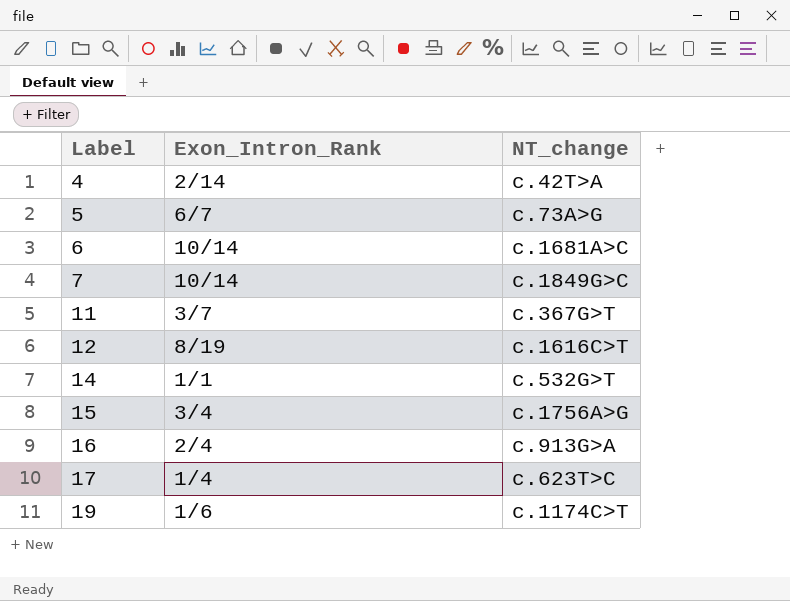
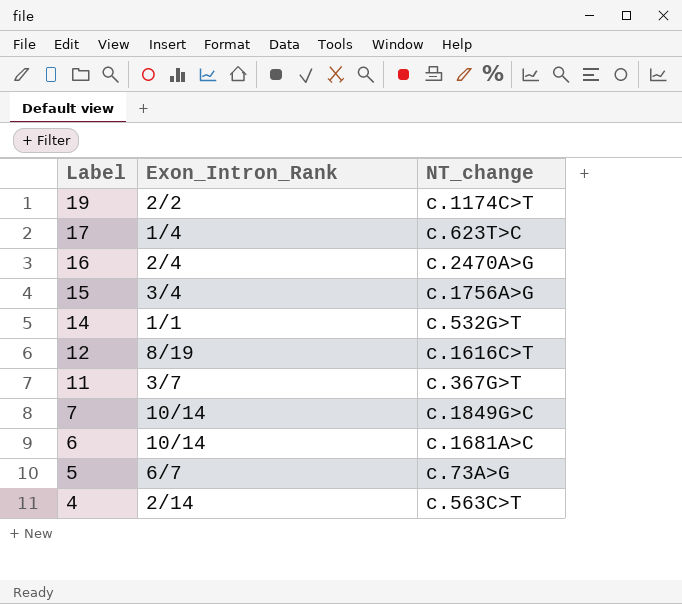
row order: Label ascending -> Label descending
19 | Exon_Intron_Rank: 1/6 -> 2/2
16 | NT_change: c.913G>A -> c.2470A>G
4 | NT_change: c.42T>A -> c.563C>T

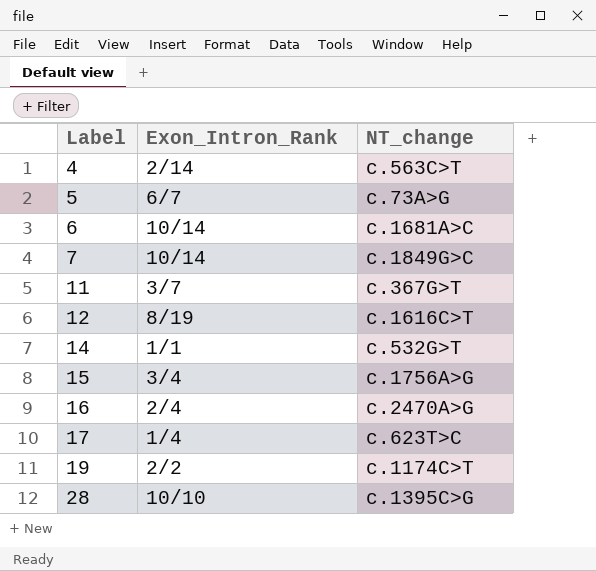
row order: Label descending -> Label ascending
row 28: none -> 10/10 | c.1395C>G

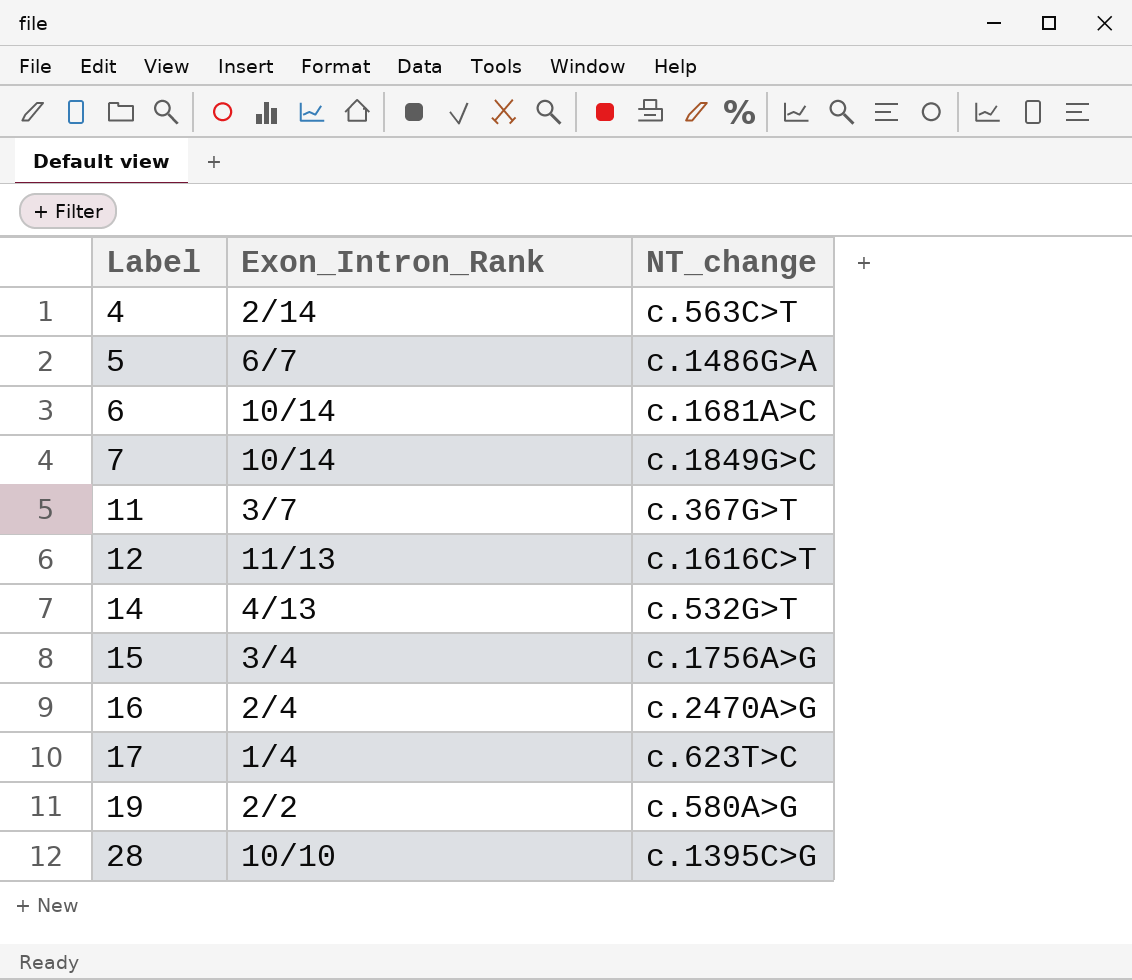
5 | NT_change: c.73A>G -> c.1486G>A
12 | Exon_Intron_Rank: 8/19 -> 11/13
14 | Exon_Intron_Rank: 1/1 -> 4/13
19 | NT_change: c.1174C>T -> c.580A>G

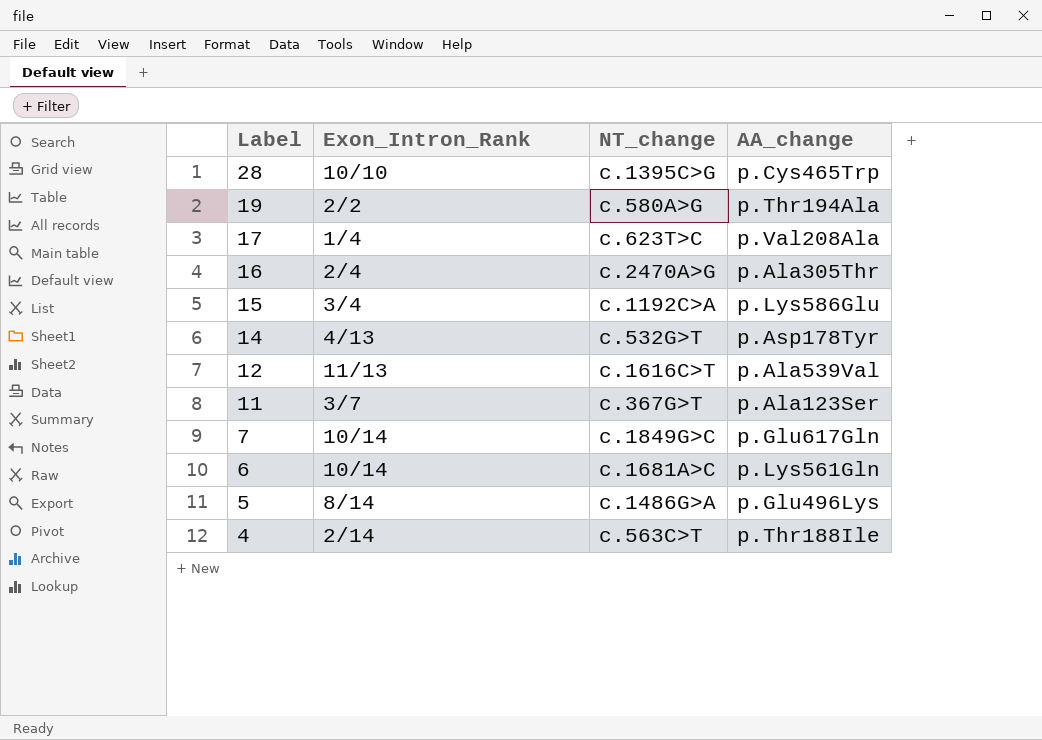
row order: Label ascending -> Label descending
column AA_change | position: none -> 4
15 | NT_change: c.1756A>G -> c.1192C>A
5 | Exon_Intron_Rank: 6/7 -> 8/14

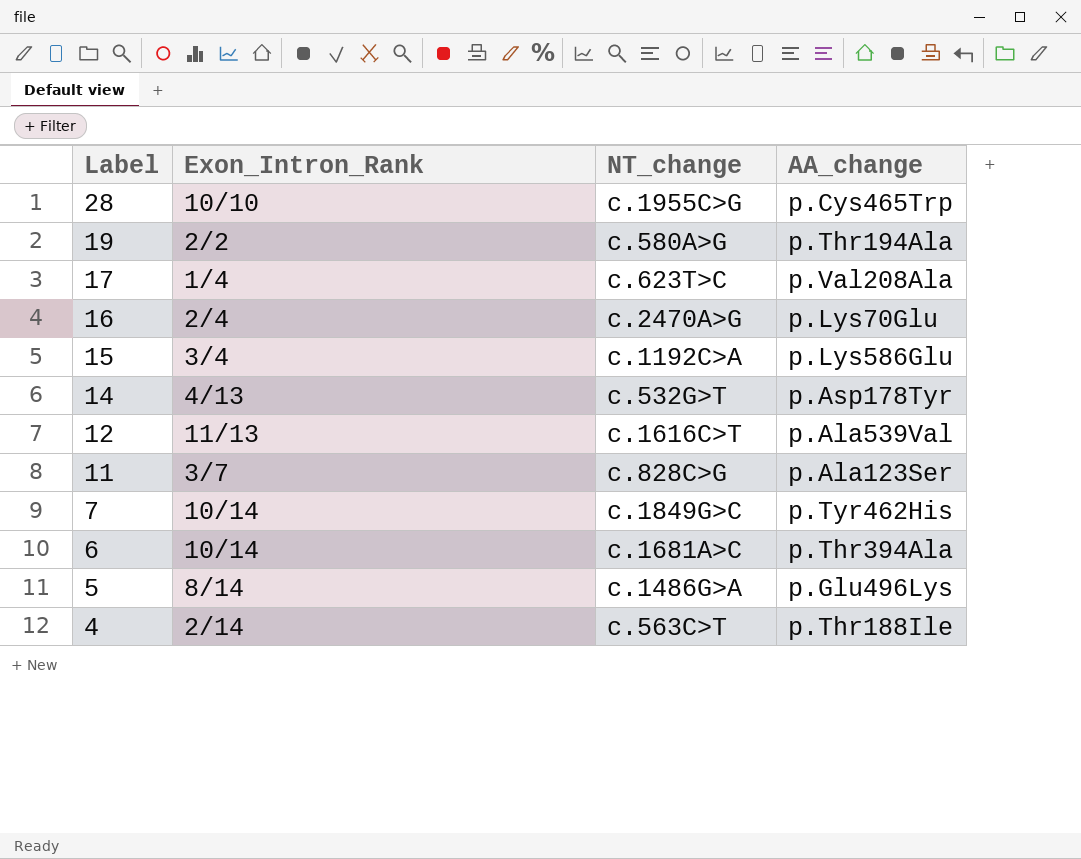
28 | NT_change: c.1395C>G -> c.1955C>G
16 | AA_change: p.Ala305Thr -> p.Lys70Glu
11 | NT_change: c.367G>T -> c.828C>G
7 | AA_change: p.Glu617Gln -> p.Tyr462His
6 | AA_change: p.Lys561Gln -> p.Thr394Ala

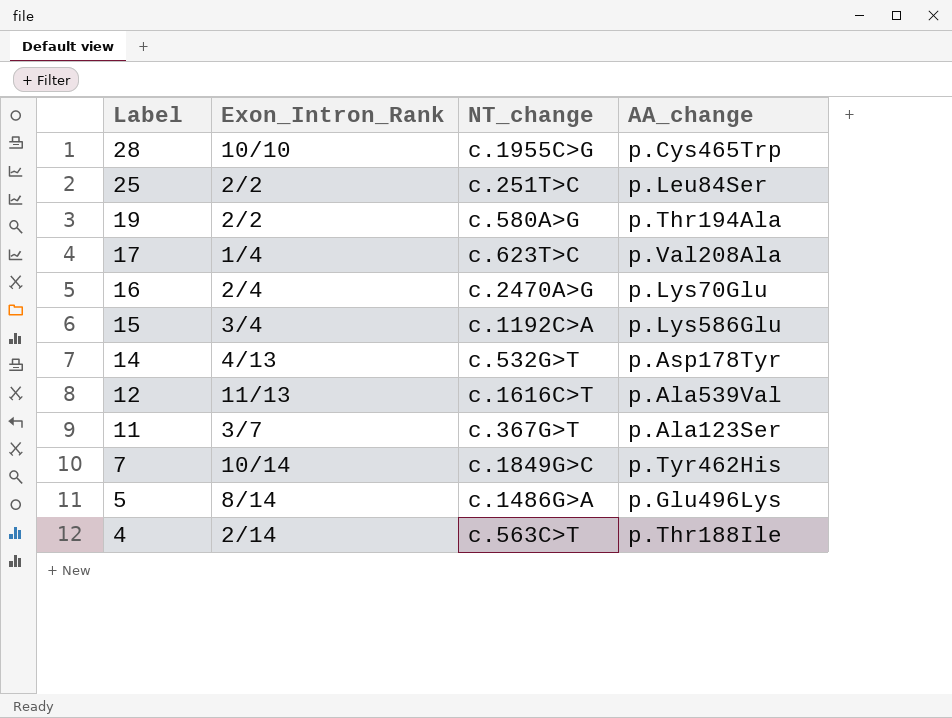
row 6: 10/14 | c.1681A>C | p.Thr394Ala -> none
row 25: none -> 2/2 | c.251T>C | p.Leu84Ser
11 | NT_change: c.828C>G -> c.367G>T

